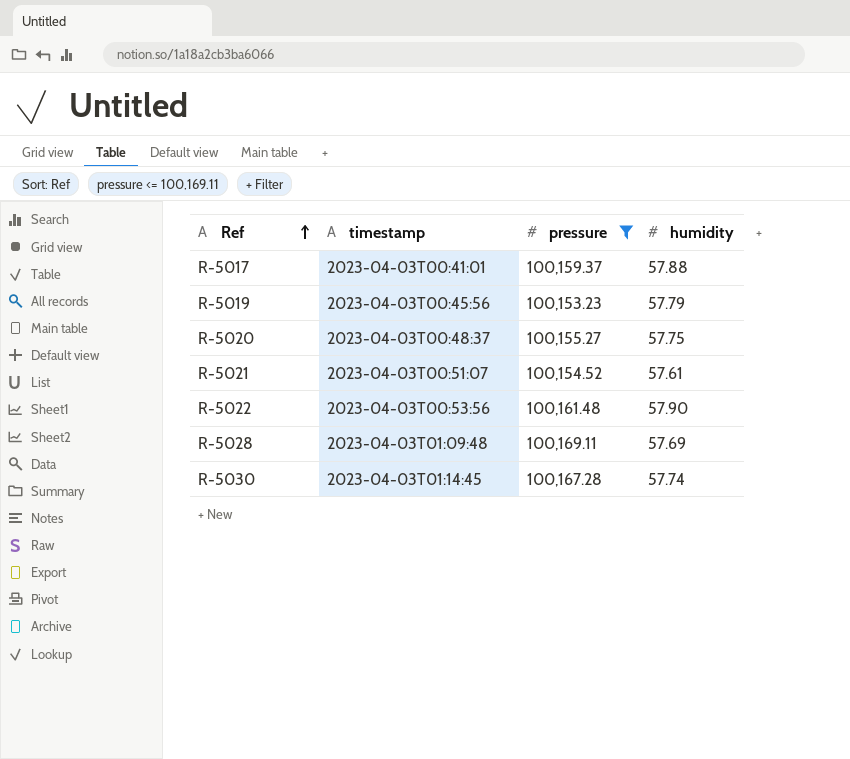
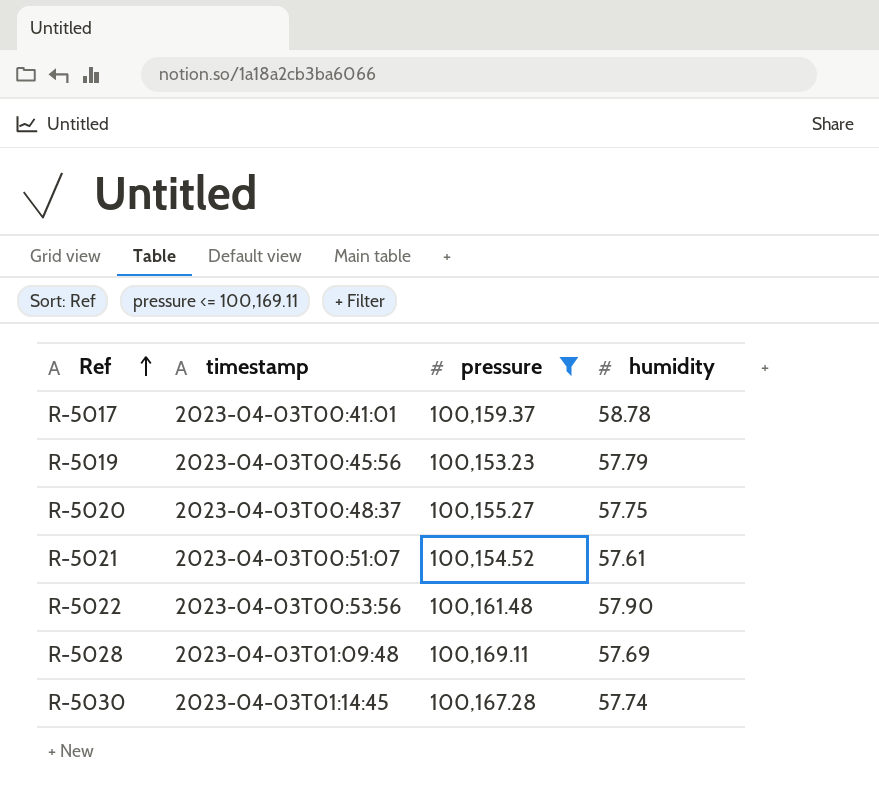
R-5017 | humidity: 57.88 -> 58.78

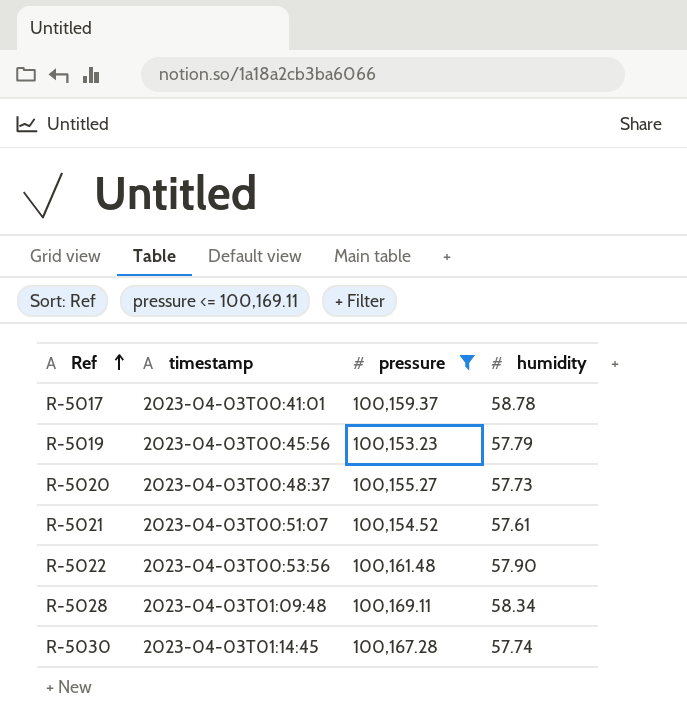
R-5020 | humidity: 57.75 -> 57.73
R-5028 | humidity: 57.69 -> 58.34

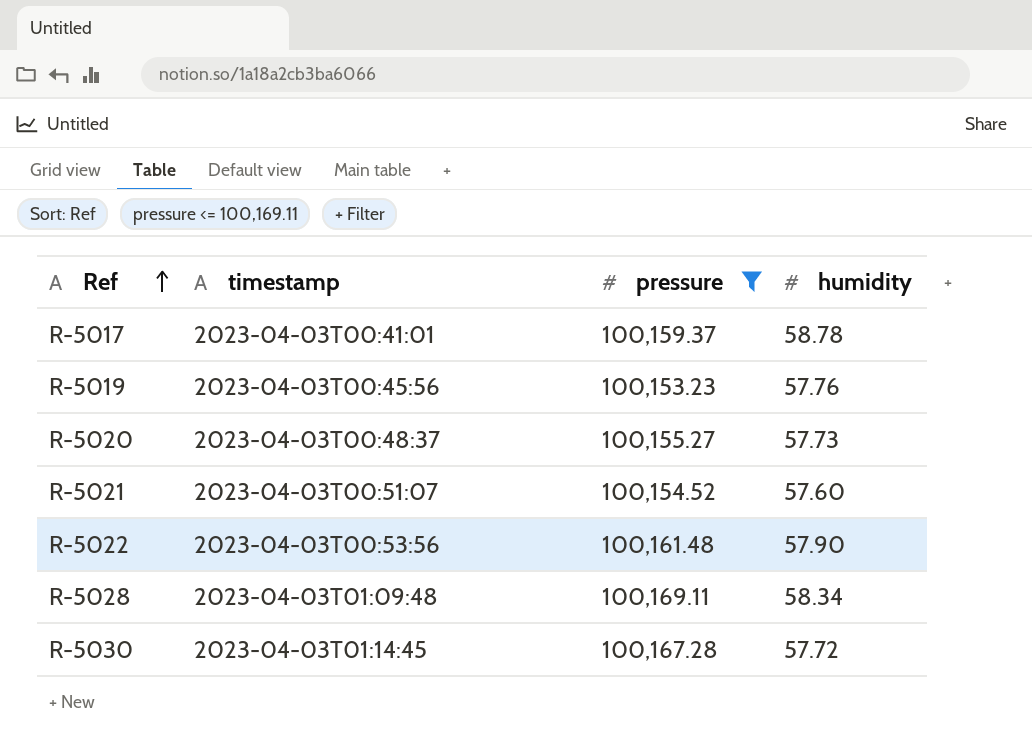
R-5019 | humidity: 57.79 -> 57.76
R-5021 | humidity: 57.61 -> 57.60
R-5030 | humidity: 57.74 -> 57.72

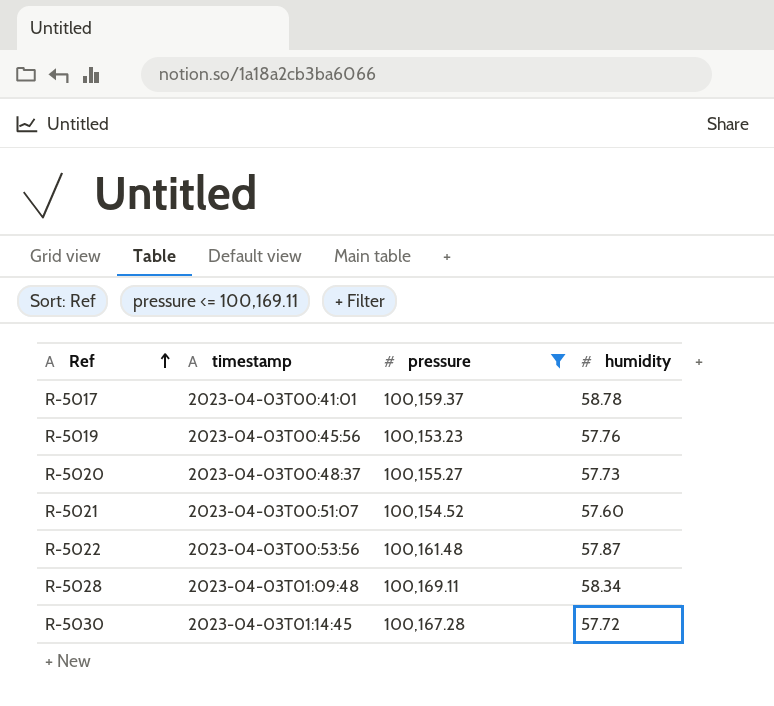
R-5022 | humidity: 57.90 -> 57.87

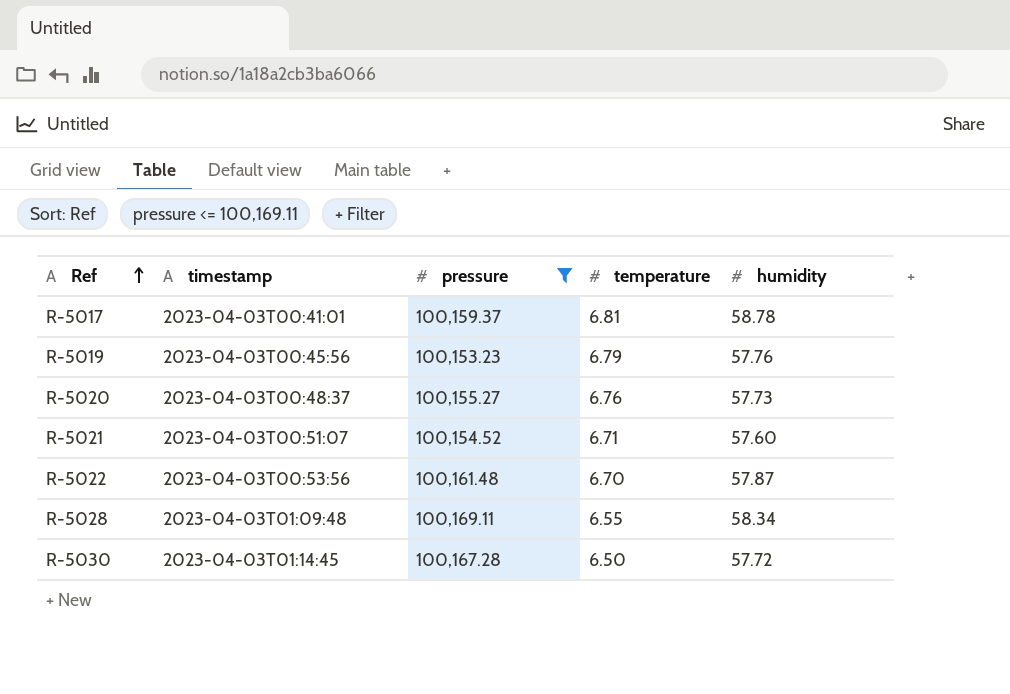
column temperature | position: none -> 4

